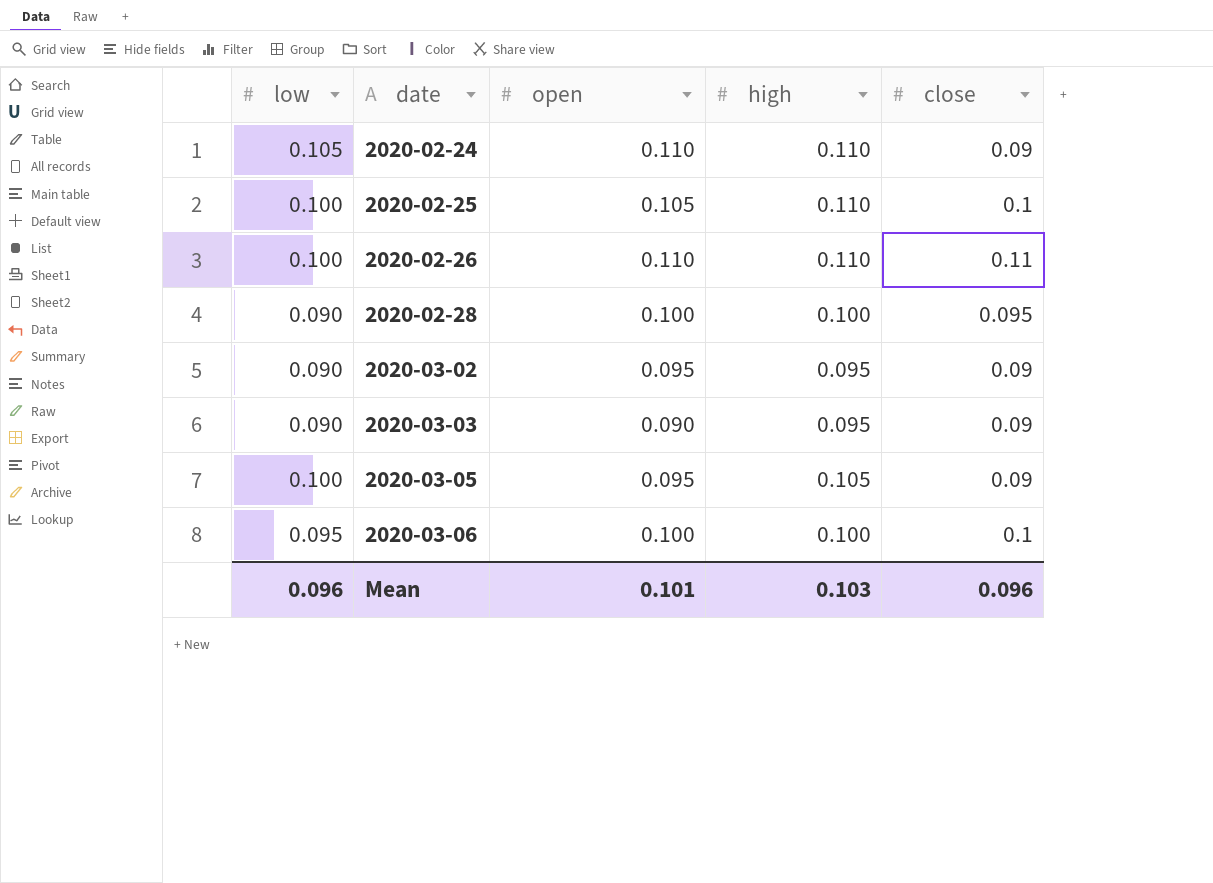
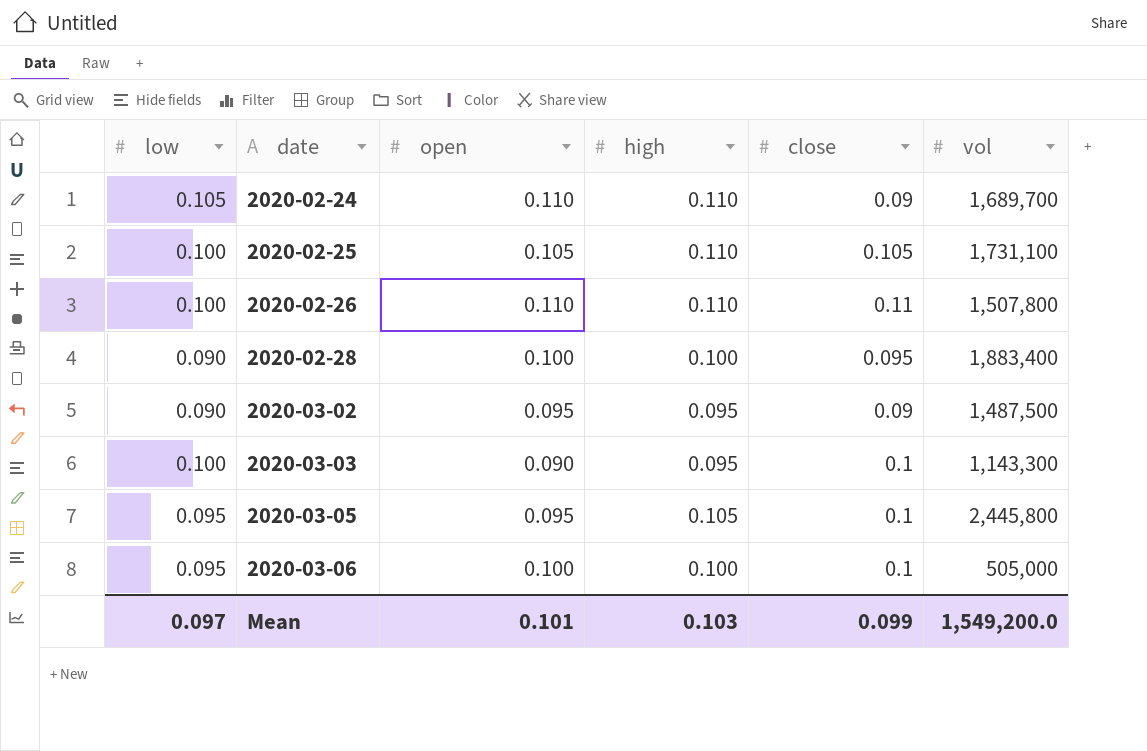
column vol | position: none -> 6
2020-02-25 | close: 0.1 -> 0.105
2020-03-03 | low: 0.090 -> 0.100
2020-03-03 | close: 0.09 -> 0.1
2020-03-05 | low: 0.100 -> 0.095
2020-03-05 | close: 0.09 -> 0.1
Mean | low: 0.096 -> 0.097
Mean | close: 0.096 -> 0.099

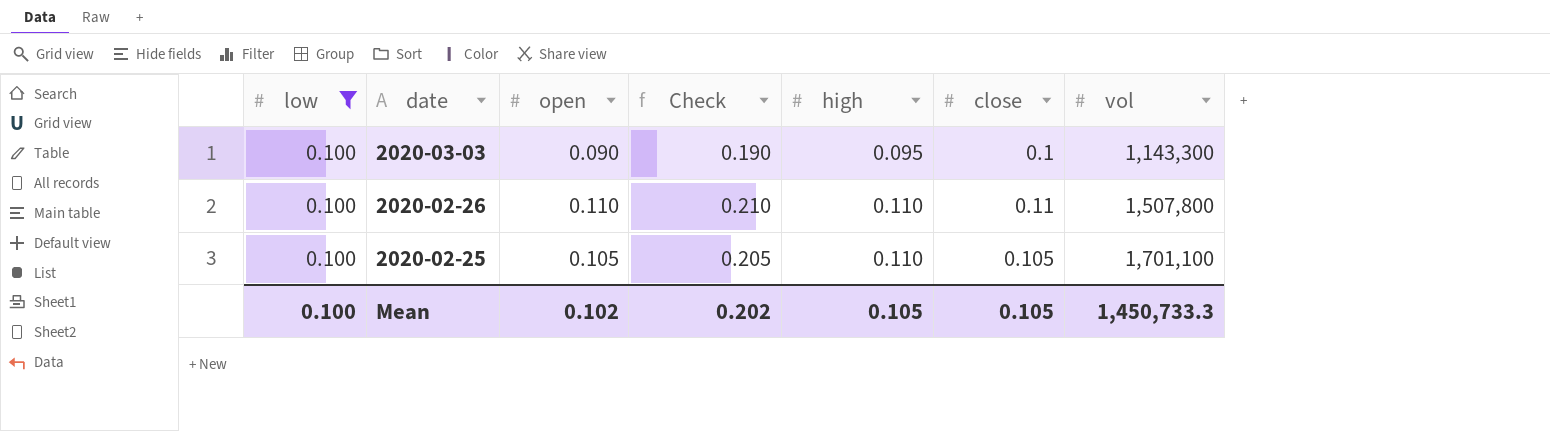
filter: none -> low = 0.100
row order: date ascending -> date descending
column Check | formula: none -> [low] + [open]
2020-02-25 | vol: 1,731,100 -> 1,701,100
Mean | low: 0.097 -> 0.100
Mean | open: 0.101 -> 0.102
Mean | high: 0.103 -> 0.105
Mean | close: 0.099 -> 0.105
Mean | vol: 1,549,200.0 -> 1,450,733.3

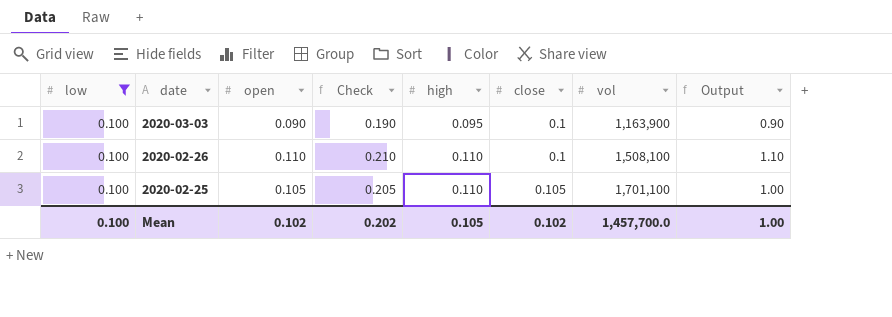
column Output | formula: none -> [open] / [close]
2020-03-03 | vol: 1,143,300 -> 1,163,900
2020-02-26 | close: 0.11 -> 0.1
2020-02-26 | vol: 1,507,800 -> 1,508,100
Mean | close: 0.105 -> 0.102
Mean | vol: 1,450,733.3 -> 1,457,700.0

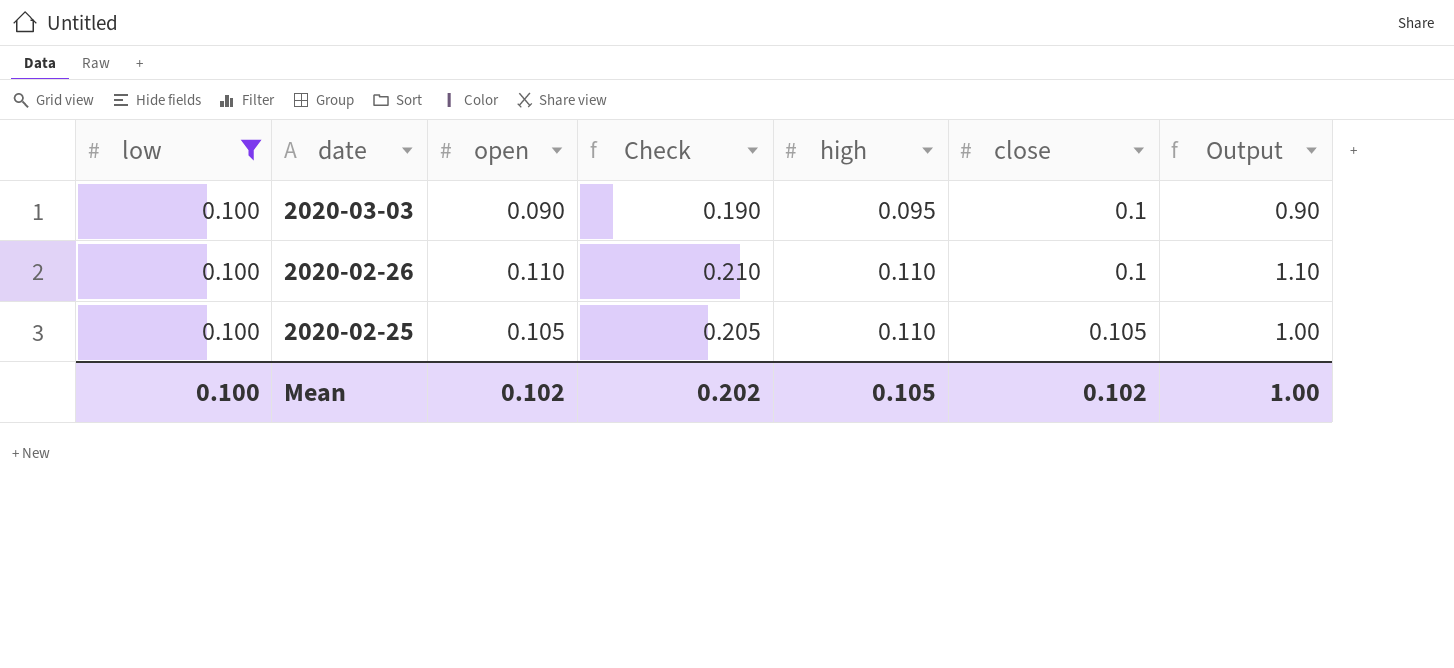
column vol | position: 7 -> none

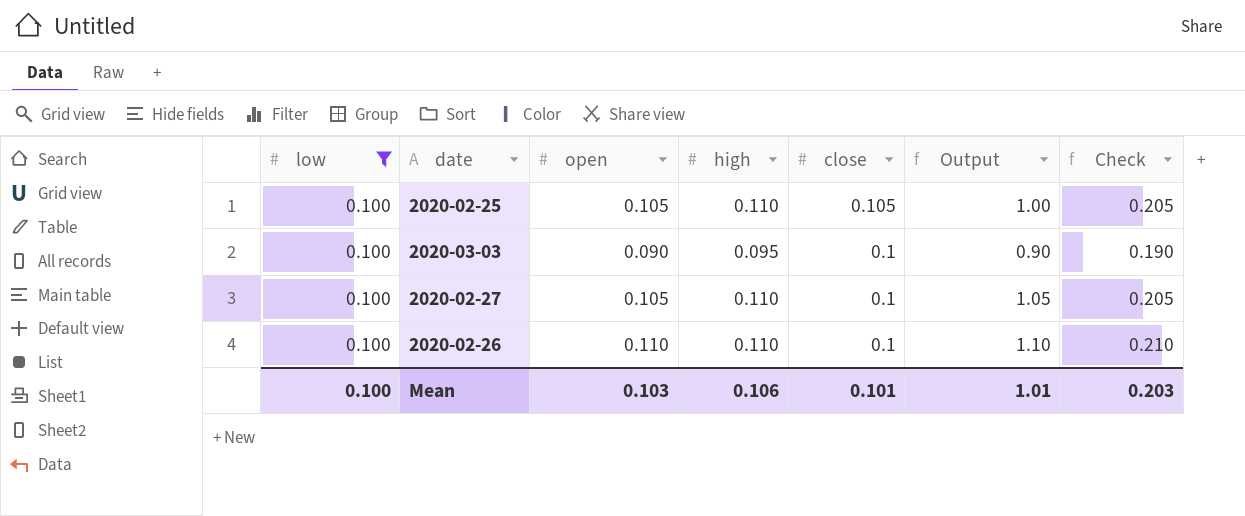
row order: date descending -> close descending
column Check | position: 4 -> 7
row 2020-02-27: none -> 0.100 | 0.105 | 0.110 | 0.1 | 1.05 | 0.205
Mean | open: 0.102 -> 0.103
Mean | high: 0.105 -> 0.106
Mean | close: 0.102 -> 0.101
Mean | Output: 1.00 -> 1.01
Mean | Check: 0.202 -> 0.203

